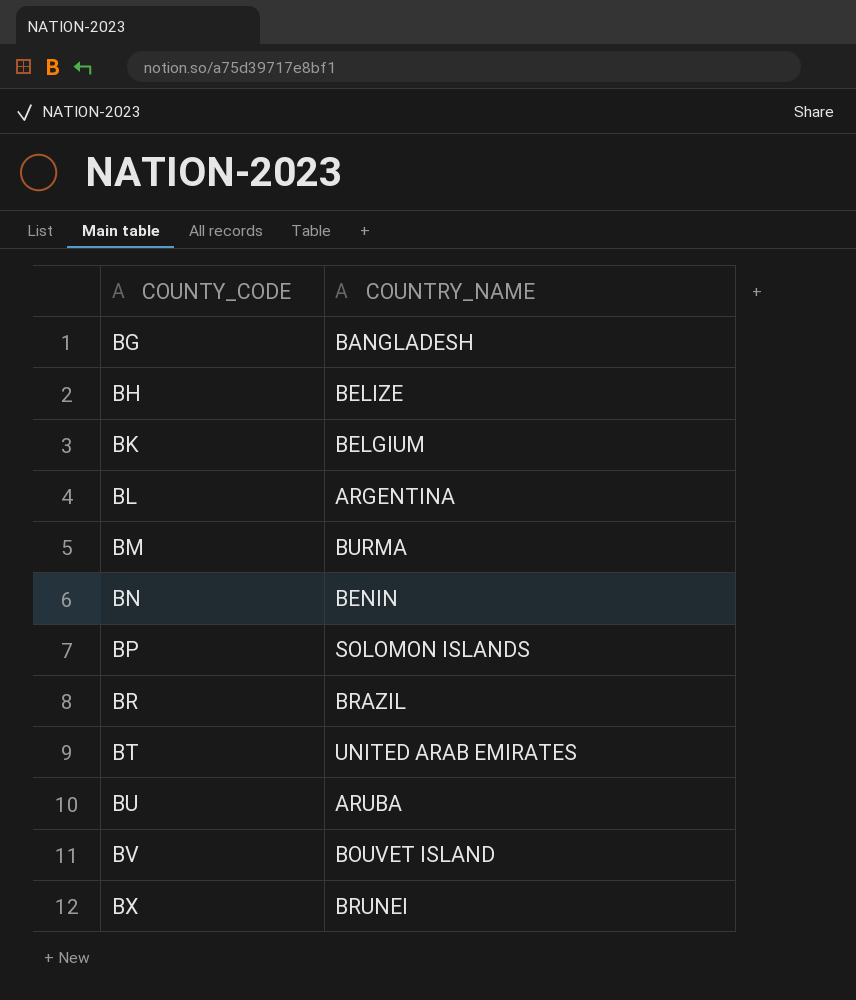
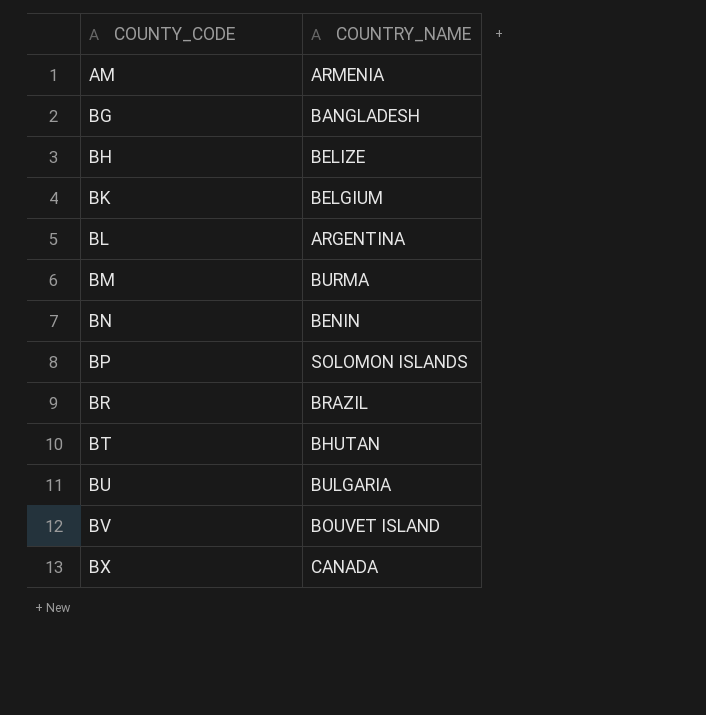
row AM: none -> ARMENIA
BT | COUNTRY_NAME: UNITED ARAB EMIRATES -> BHUTAN
BU | COUNTRY_NAME: ARUBA -> BULGARIA
BX | COUNTRY_NAME: BRUNEI -> CANADA

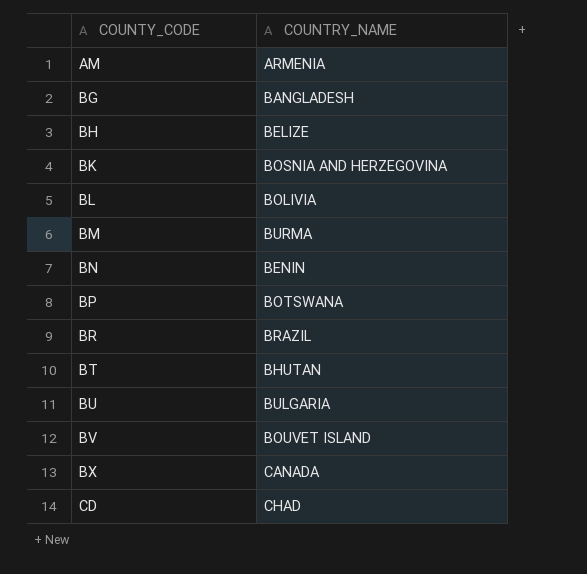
BK | COUNTRY_NAME: BELGIUM -> BOSNIA AND HERZEGOVINA
BL | COUNTRY_NAME: ARGENTINA -> BOLIVIA
BP | COUNTRY_NAME: SOLOMON ISLANDS -> BOTSWANA
row CD: none -> CHAD

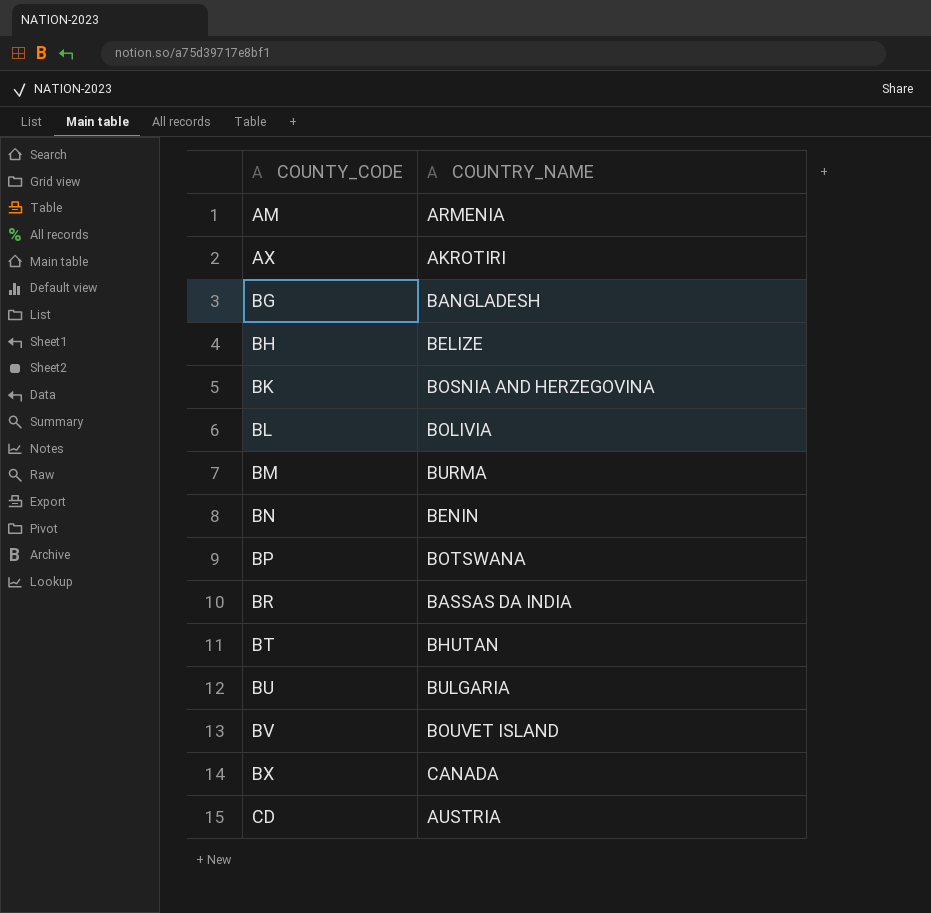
row AX: none -> AKROTIRI
BR | COUNTRY_NAME: BRAZIL -> BASSAS DA INDIA
CD | COUNTRY_NAME: CHAD -> AUSTRIA

